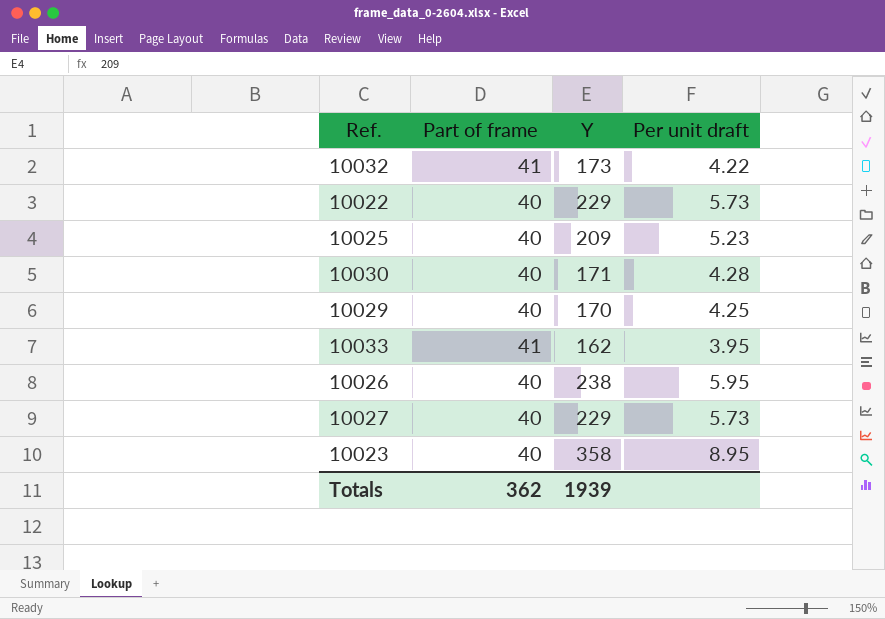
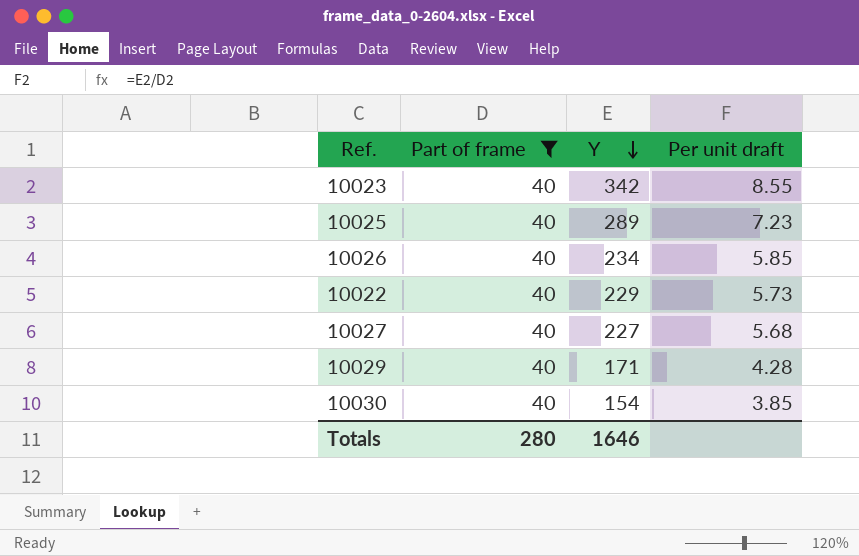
filter: none -> Part of frame = 40
row order: none -> Y descending
10023 | Y: 358 -> 342
10023 | Per unit draft: 8.95 -> 8.55
10025 | Y: 209 -> 289
10025 | Per unit draft: 5.23 -> 7.23
10026 | Y: 238 -> 234
10026 | Per unit draft: 5.95 -> 5.85
10027 | Y: 229 -> 227
10027 | Per unit draft: 5.73 -> 5.68
10029 | Y: 170 -> 171
10029 | Per unit draft: 4.25 -> 4.28
10030 | Y: 171 -> 154
10030 | Per unit draft: 4.28 -> 3.85
Totals | Part of frame: 362 -> 280
Totals | Y: 1939 -> 1646

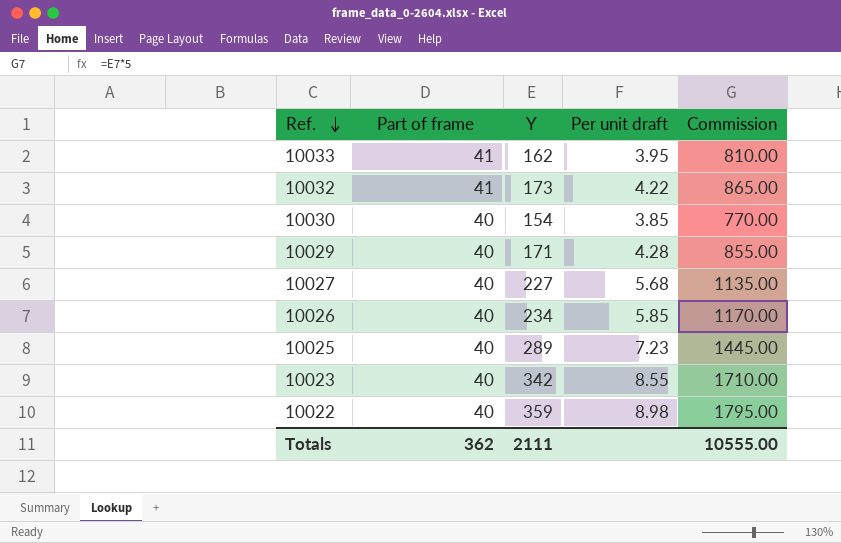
filter: Part of frame = 40 -> none
row order: Y descending -> Ref. descending
column Commission | formula: none -> [Y] * 5
10022 | Y: 229 -> 359
10022 | Per unit draft: 5.73 -> 8.98
Totals | Part of frame: 280 -> 362
Totals | Y: 1646 -> 2111

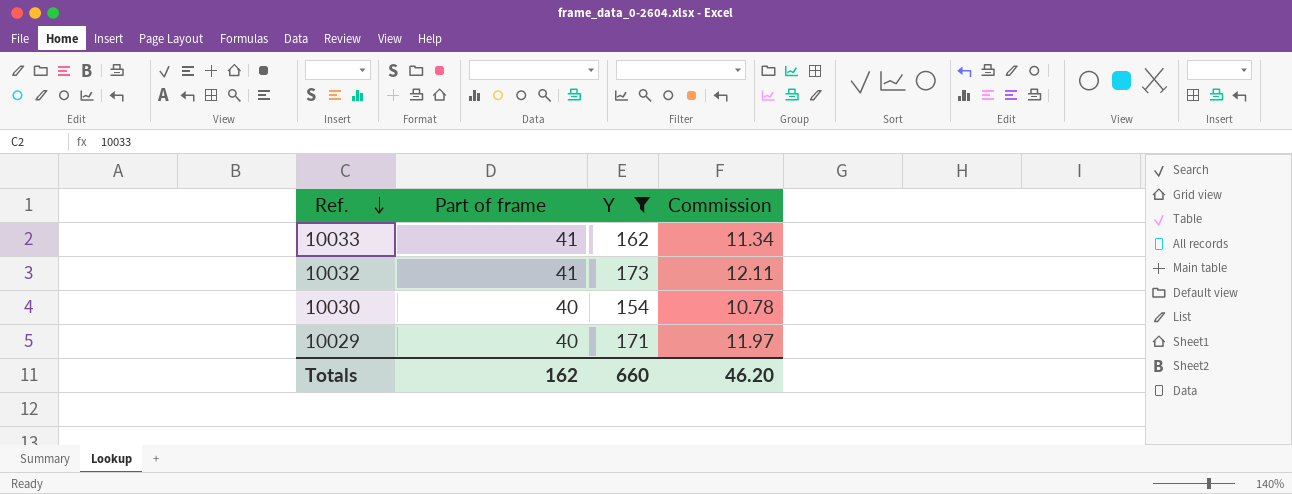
filter: none -> Y <= 173
column Per unit draft | formula: [Y] / [Part of frame] -> none
column Commission | formula: [Y] * 5 -> [Y] * 0.07
Totals | Part of frame: 362 -> 162
Totals | Y: 2111 -> 660
Totals | Commission: 10555.00 -> 46.20

